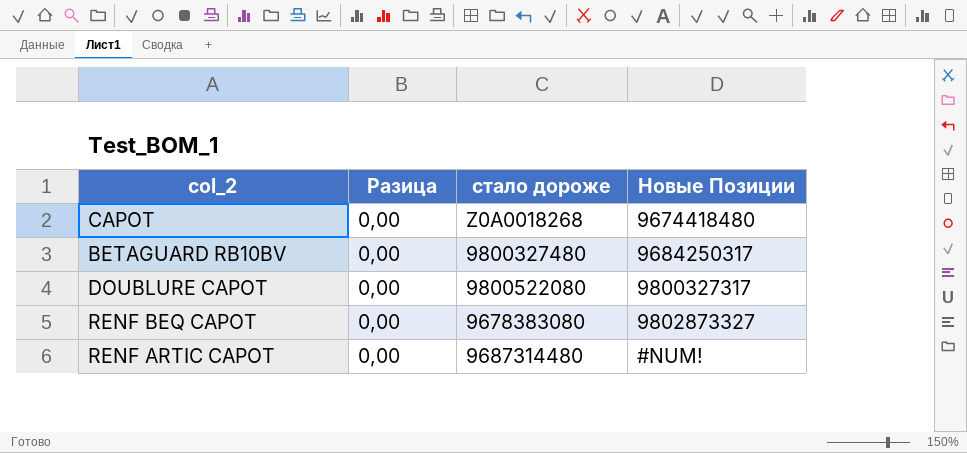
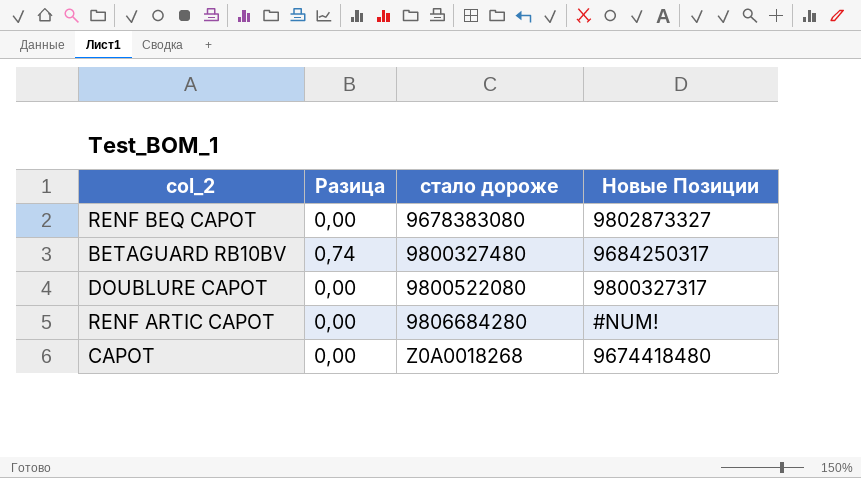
row order: Новые Позиции ascending -> стало дороже ascending
BETAGUARD RB10BV | Разица: 0,00 -> 0,74
RENF ARTIC CAPOT | стало дороже: 9687314480 -> 9806684280

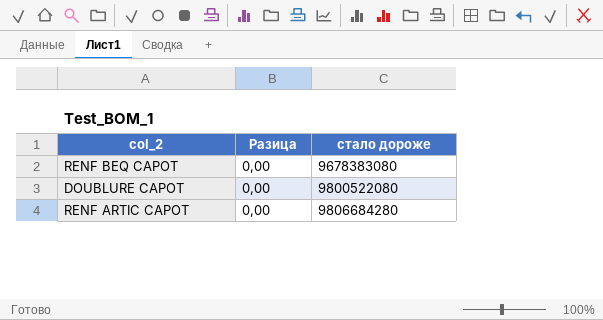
column Новые Позиции | position: 4 -> none
row BETAGUARD RB10BV: 0,74 | 9800327480 | 9684250317 -> none
row CAPOT: 0,00 | Z0A0018268 | 9674418480 -> none

